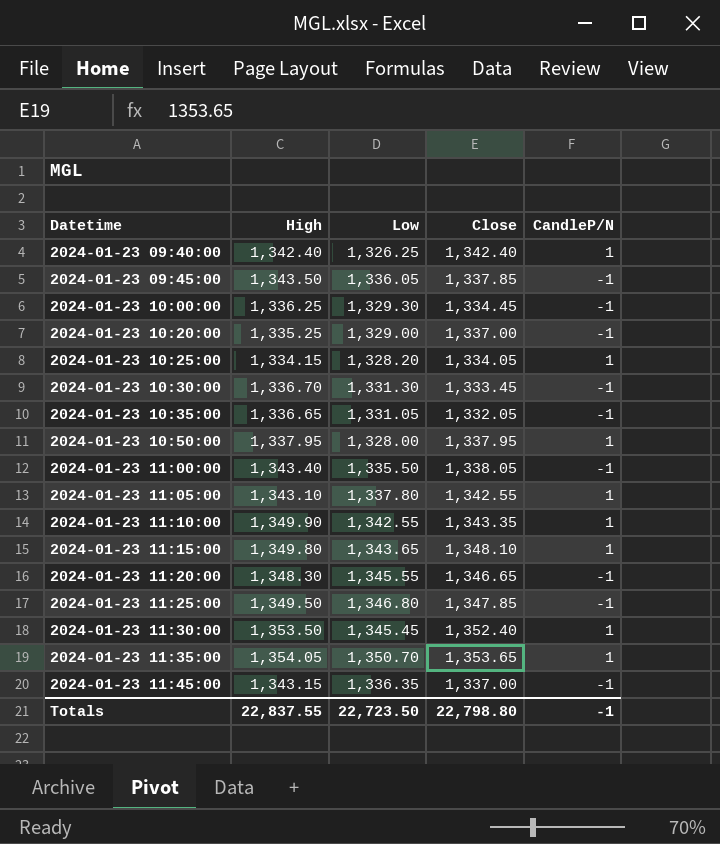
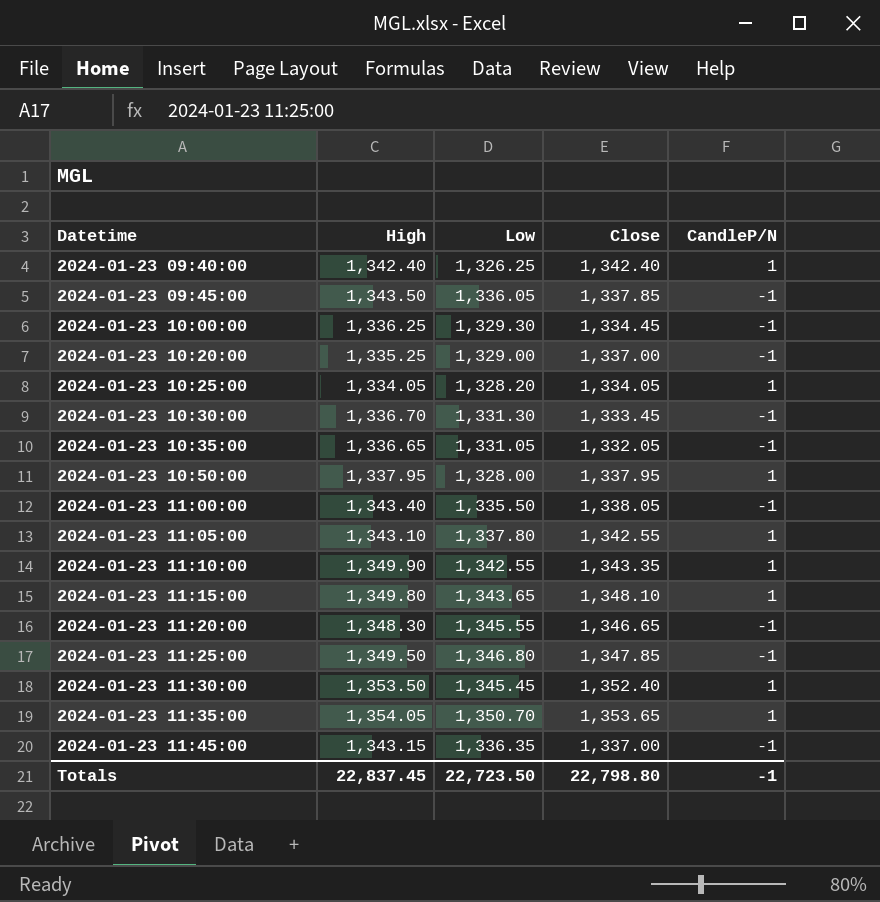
2024-01-23 10:25:00 | High: 1,334.15 -> 1,334.05
Totals | High: 22,837.55 -> 22,837.45

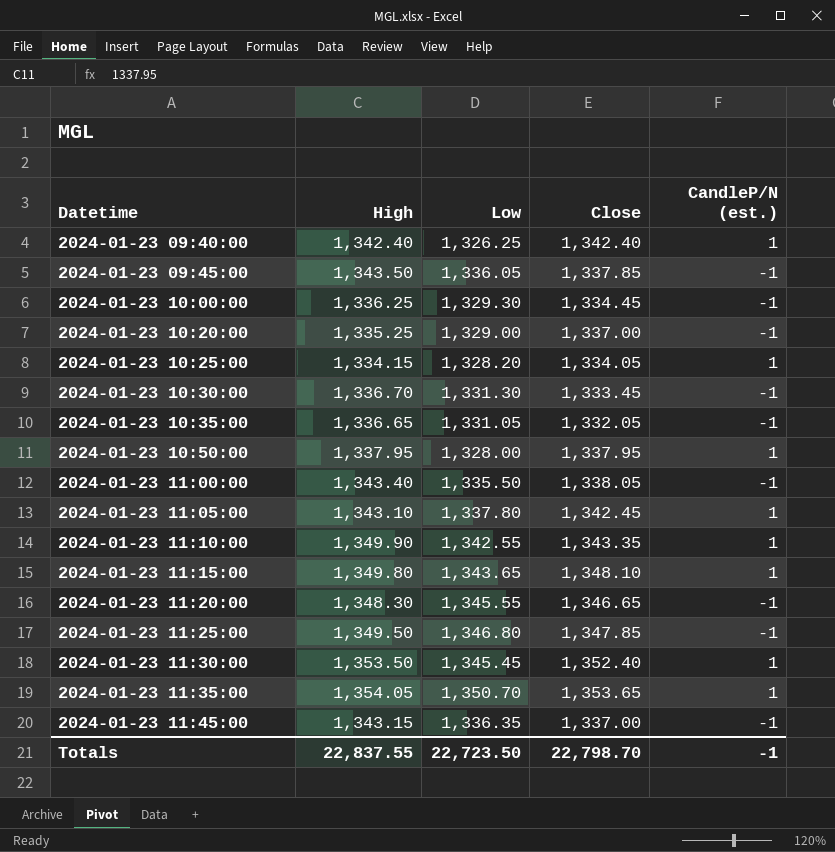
column name: CandleP/N -> CandleP/N (est.)
2024-01-23 10:25:00 | High: 1,334.05 -> 1,334.15
2024-01-23 11:05:00 | Close: 1,342.55 -> 1,342.45
Totals | High: 22,837.45 -> 22,837.55
Totals | Close: 22,798.80 -> 22,798.70

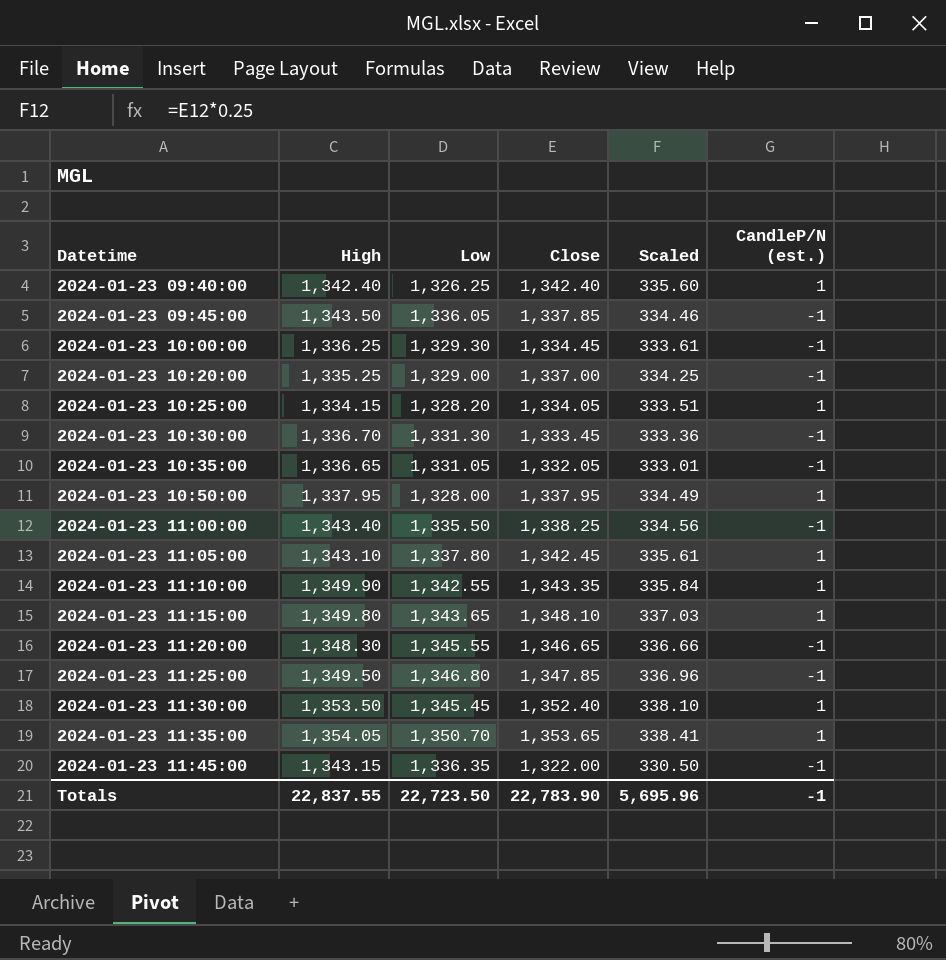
column Scaled | formula: none -> [Close] * 0.25
2024-01-23 11:00:00 | Close: 1,338.05 -> 1,338.25
2024-01-23 11:45:00 | Close: 1,337.00 -> 1,322.00
Totals | Close: 22,798.70 -> 22,783.90

